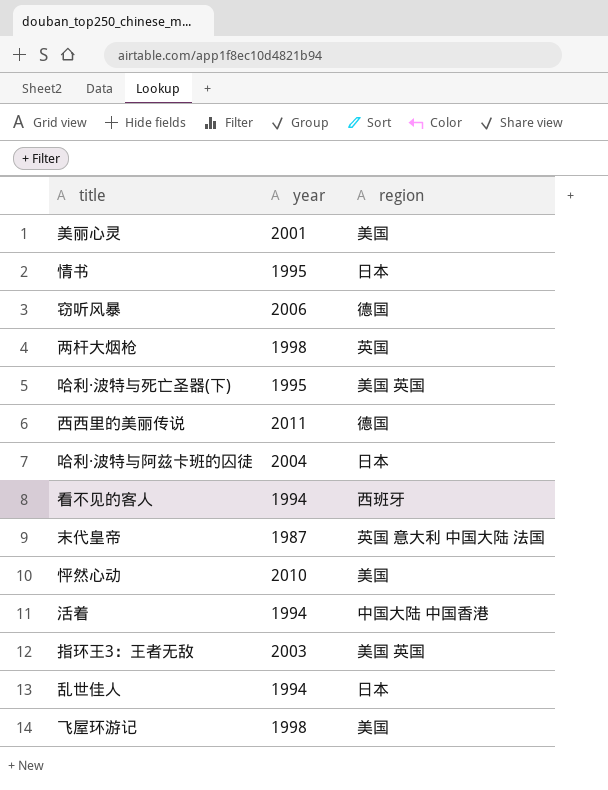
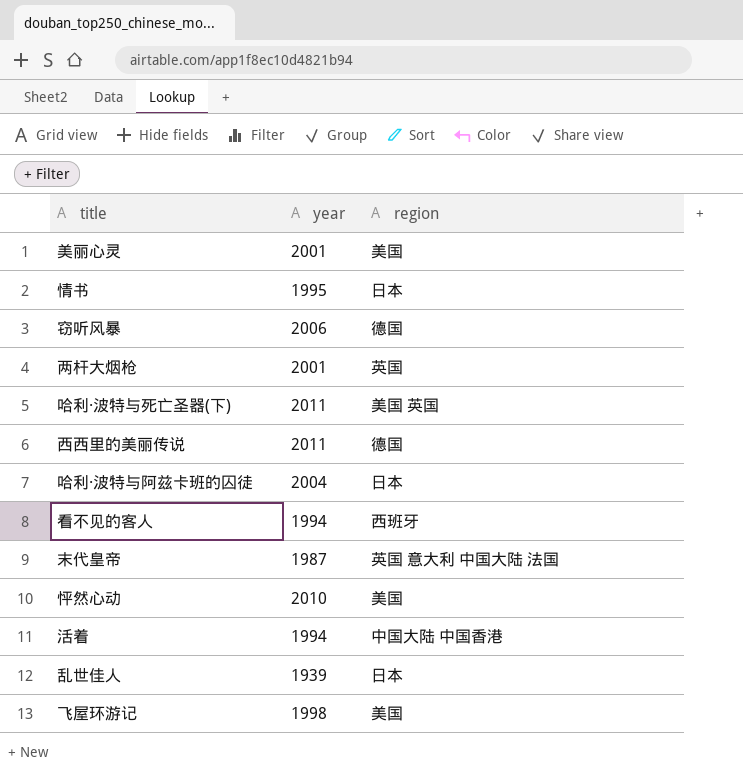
row 指环王3：王者无敌: 2003 | 美国 英国 -> none
两杆大烟枪 | year: 1998 -> 2001
哈利·波特与死亡圣器(下) | year: 1995 -> 2011
乱世佳人 | year: 1994 -> 1939

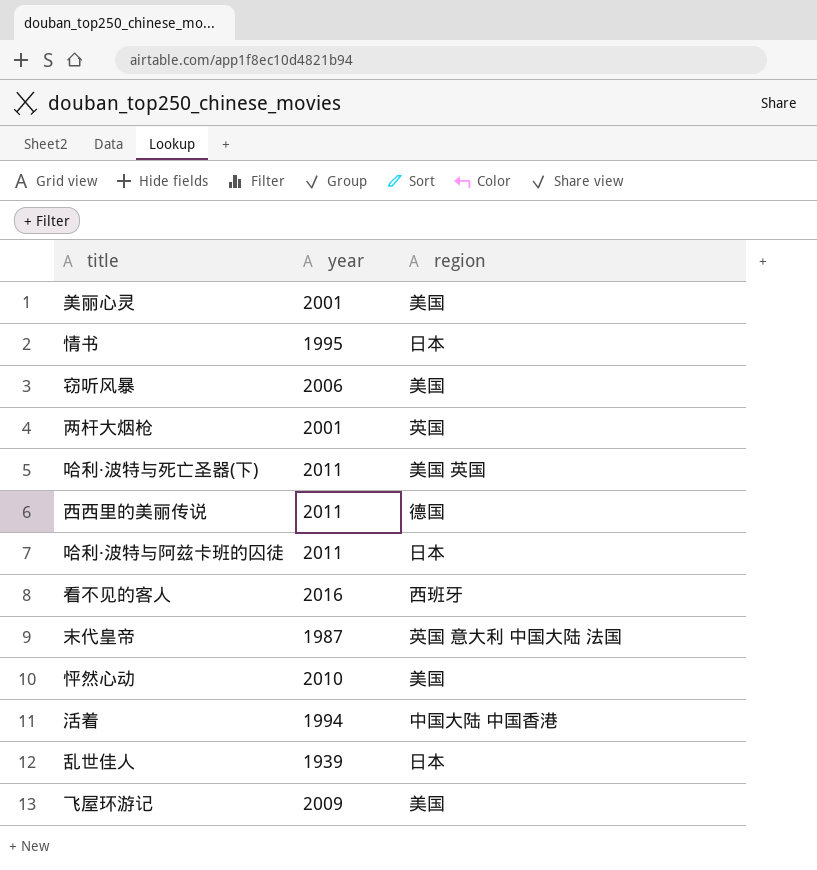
窃听风暴 | region: 德国 -> 美国
哈利·波特与阿兹卡班的囚徒 | year: 2004 -> 2011
看不见的客人 | year: 1994 -> 2016
飞屋环游记 | year: 1998 -> 2009

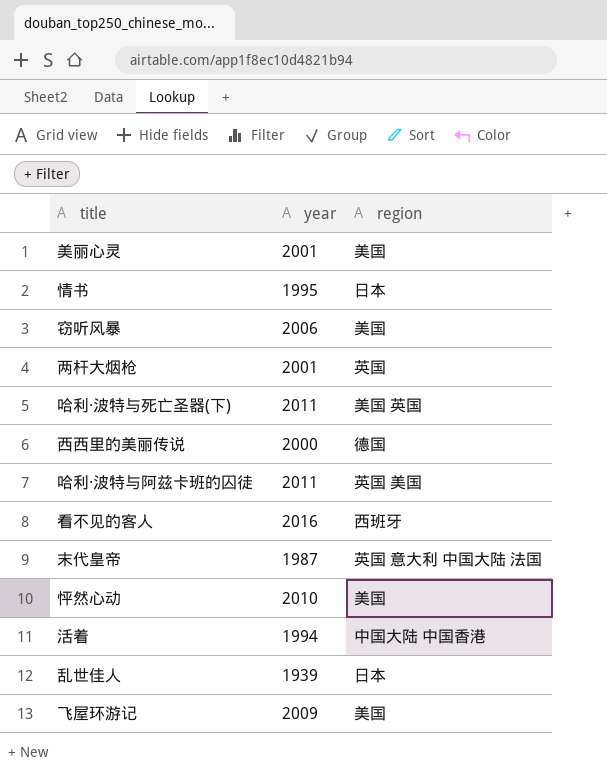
西西里的美丽传说 | year: 2011 -> 2000
哈利·波特与阿兹卡班的囚徒 | region: 日本 -> 英国 美国

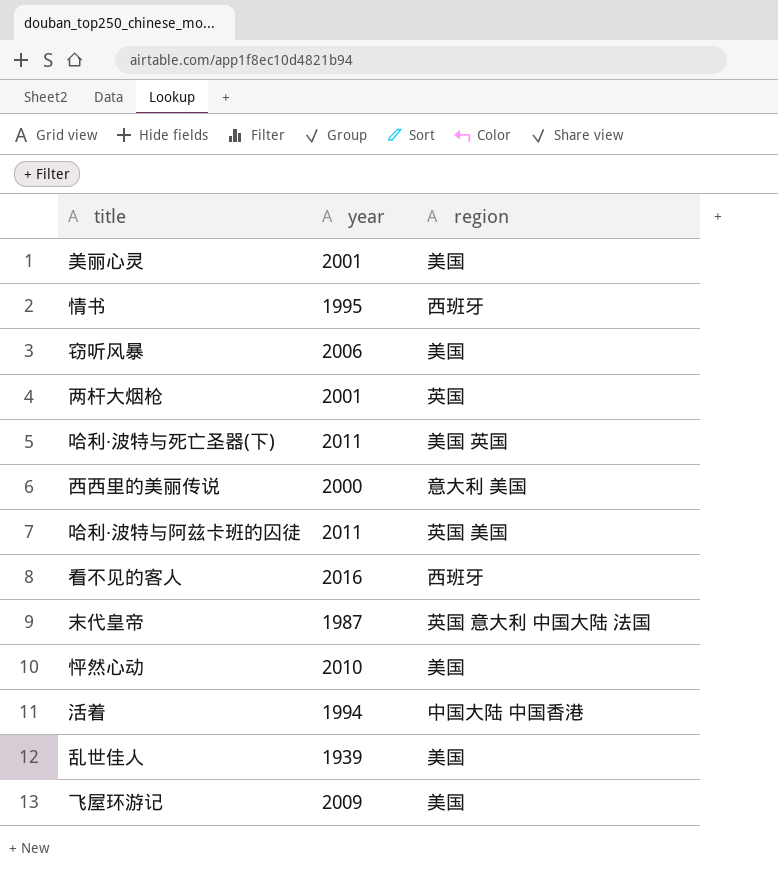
情书 | region: 日本 -> 西班牙
西西里的美丽传说 | region: 德国 -> 意大利 美国
乱世佳人 | region: 日本 -> 美国

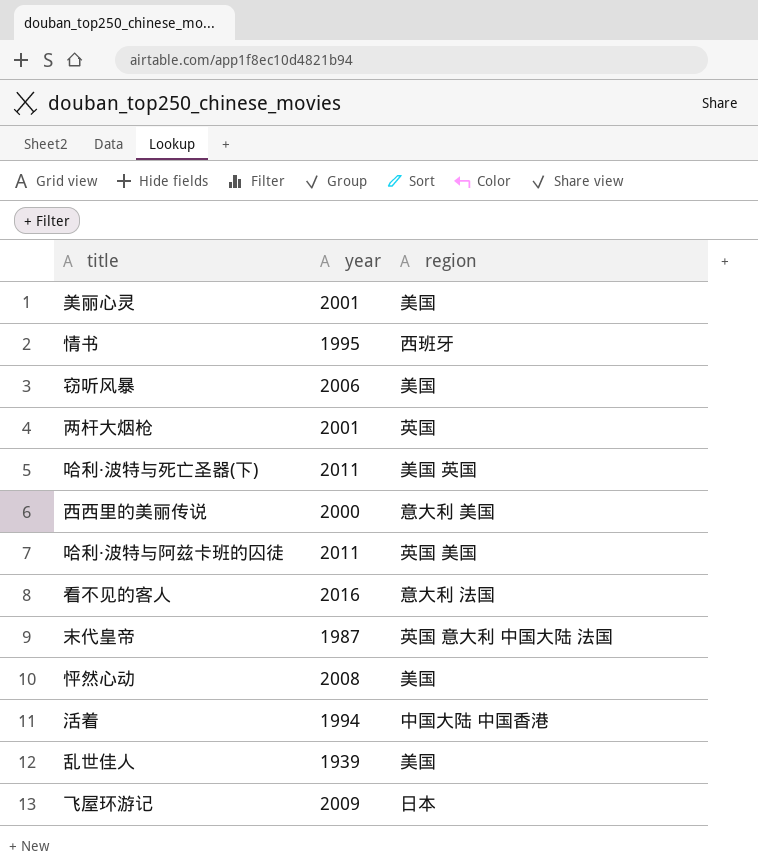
看不见的客人 | region: 西班牙 -> 意大利 法国
怦然心动 | year: 2010 -> 2008
飞屋环游记 | region: 美国 -> 日本

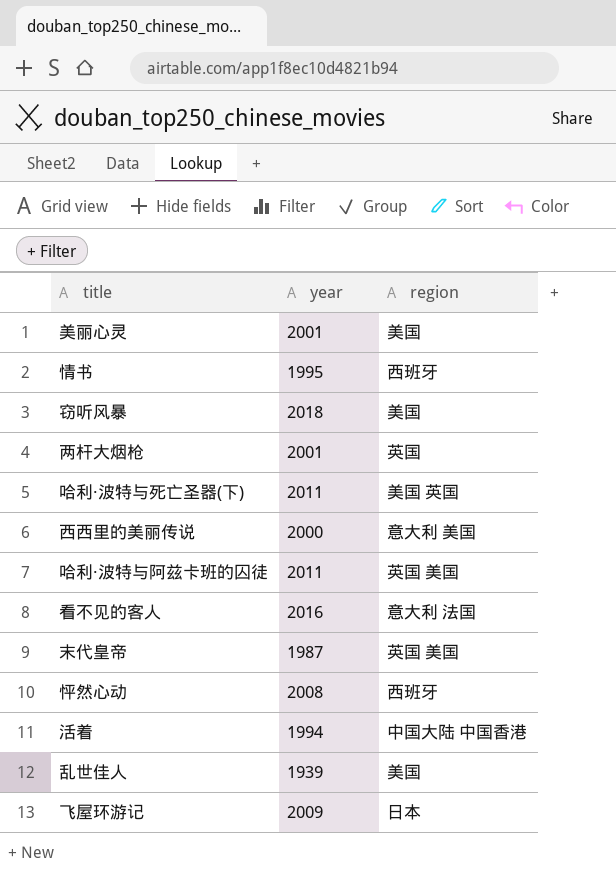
窃听风暴 | year: 2006 -> 2018
末代皇帝 | region: 英国 意大利 中国大陆 法国 -> 英国 美国
怦然心动 | region: 美国 -> 西班牙

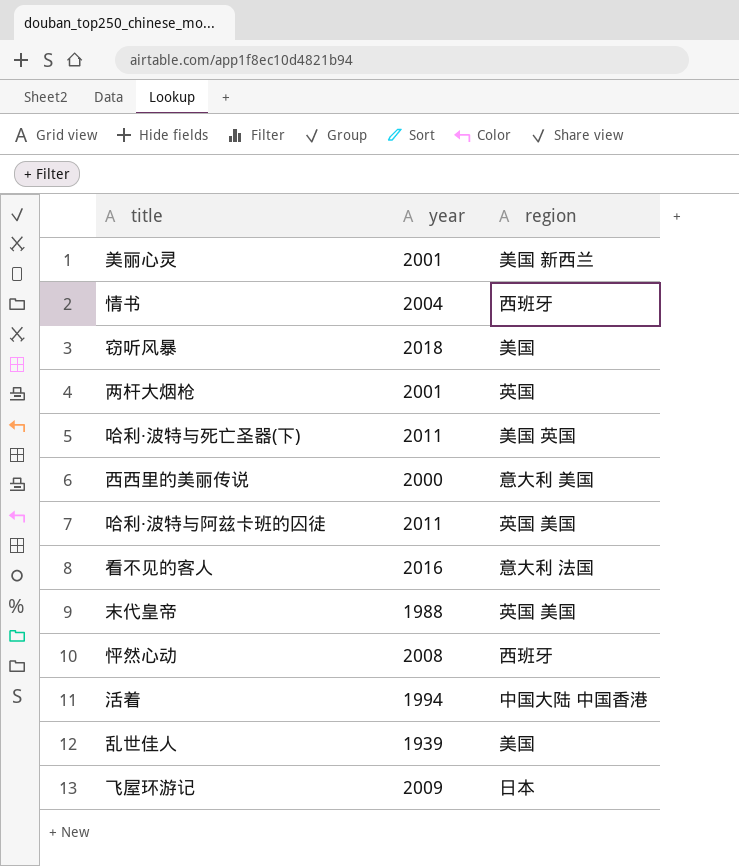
美丽心灵 | region: 美国 -> 美国 新西兰
情书 | year: 1995 -> 2004
末代皇帝 | year: 1987 -> 1988

